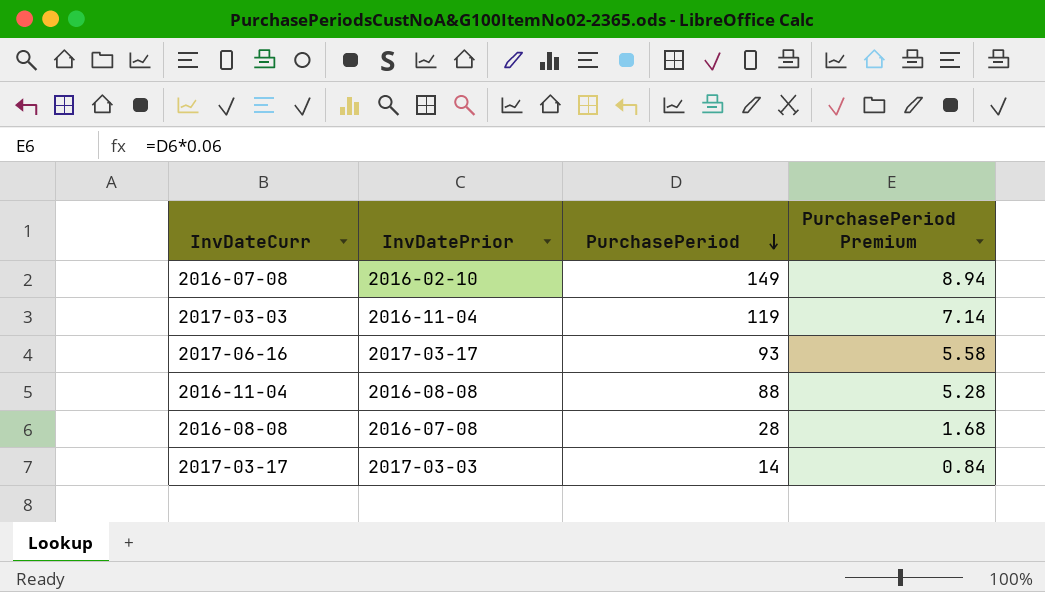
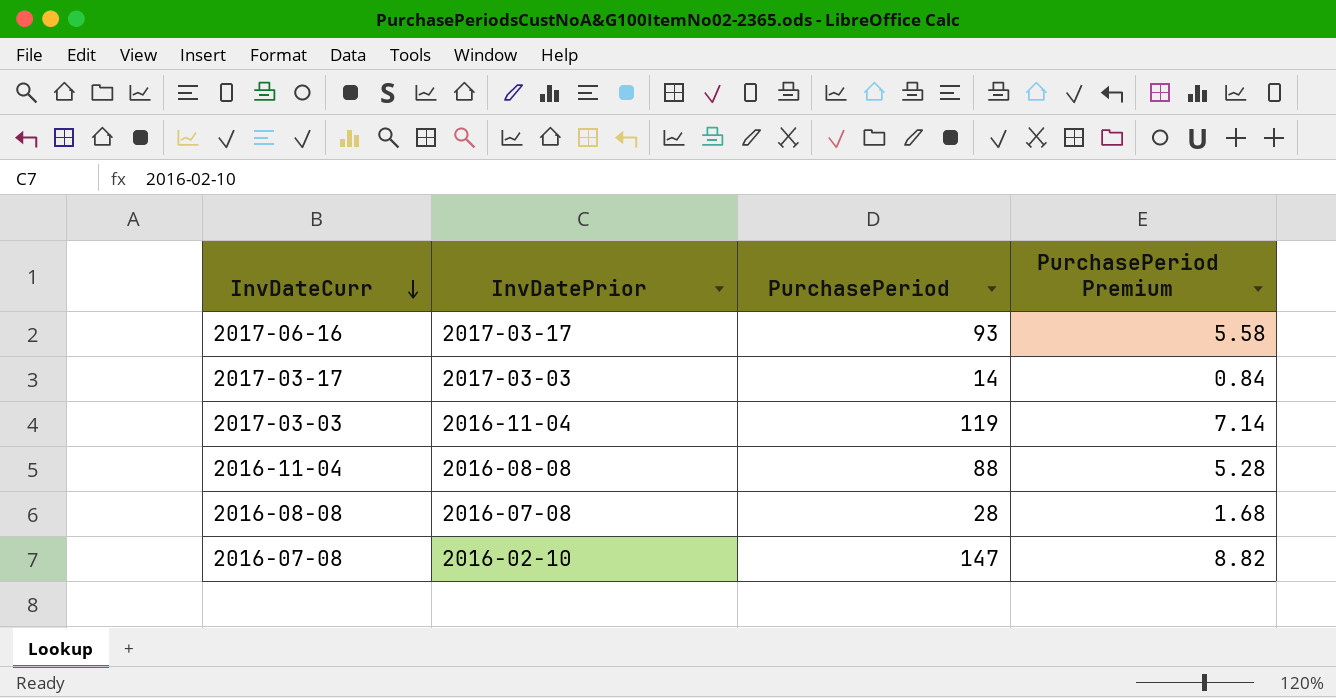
row order: PurchasePeriod descending -> InvDateCurr descending
2016-07-08 | PurchasePeriod: 149 -> 147
2016-07-08 | PurchasePeriod Premium: 8.94 -> 8.82

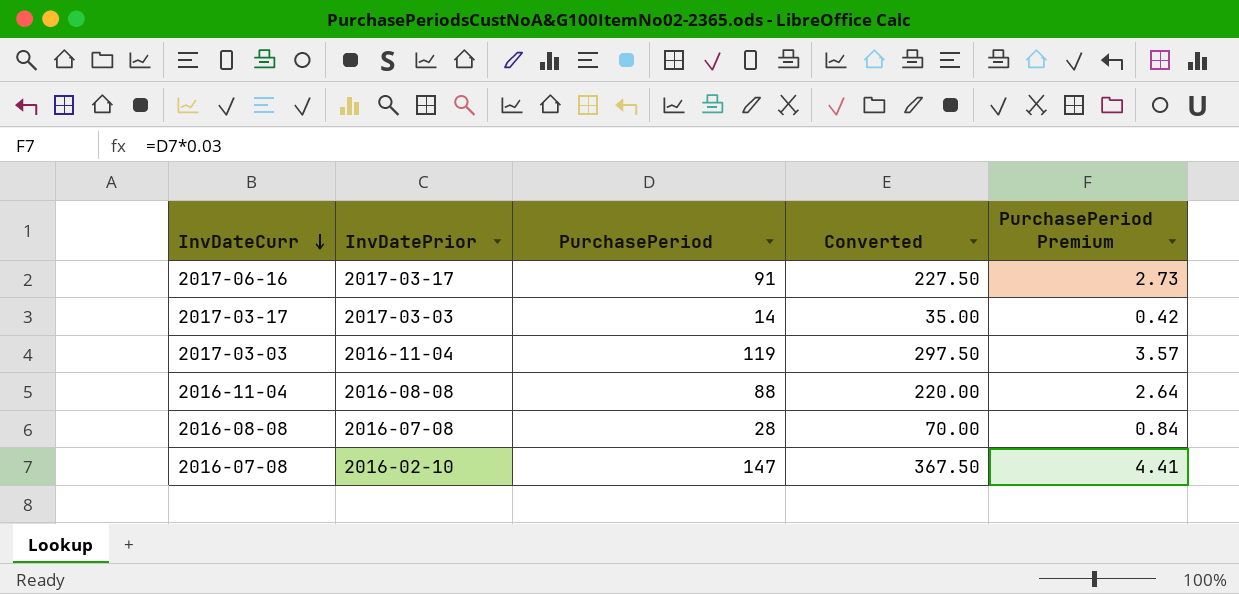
column Converted | formula: none -> [PurchasePeriod] * 2.5
column PurchasePeriod Premium | formula: [PurchasePeriod] * 0.06 -> [PurchasePeriod] * 0.03
2017-06-16 | PurchasePeriod: 93 -> 91

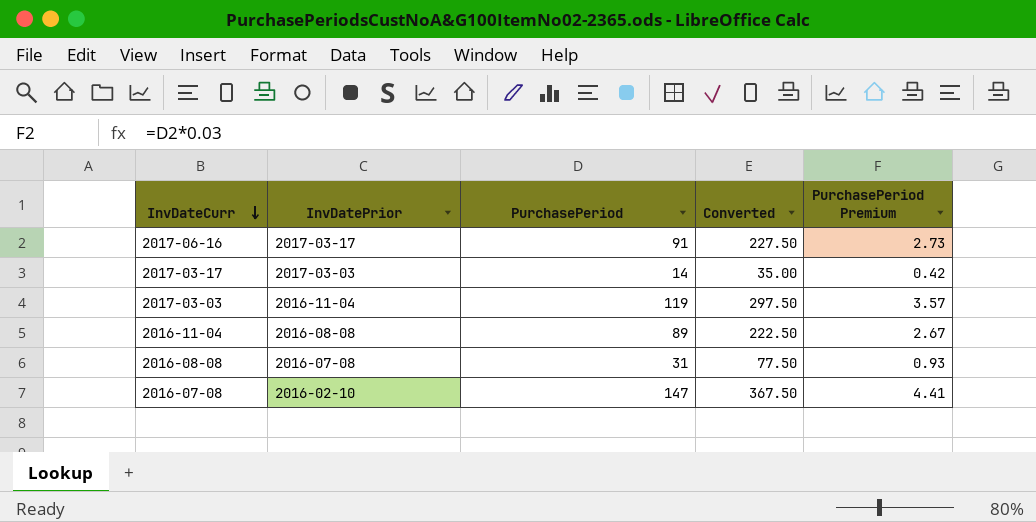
2016-11-04 | PurchasePeriod: 88 -> 89
2016-11-04 | Converted: 220.00 -> 222.50
2016-11-04 | PurchasePeriod Premium: 2.64 -> 2.67
2016-08-08 | PurchasePeriod: 28 -> 31
2016-08-08 | Converted: 70.00 -> 77.50
2016-08-08 | PurchasePeriod Premium: 0.84 -> 0.93

